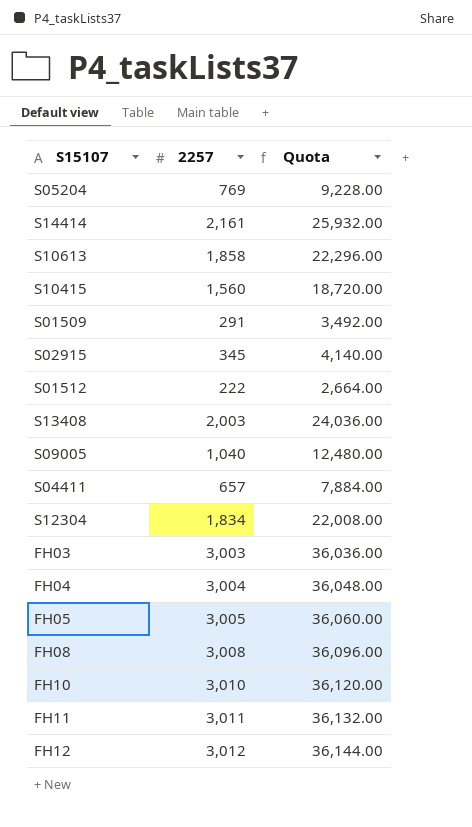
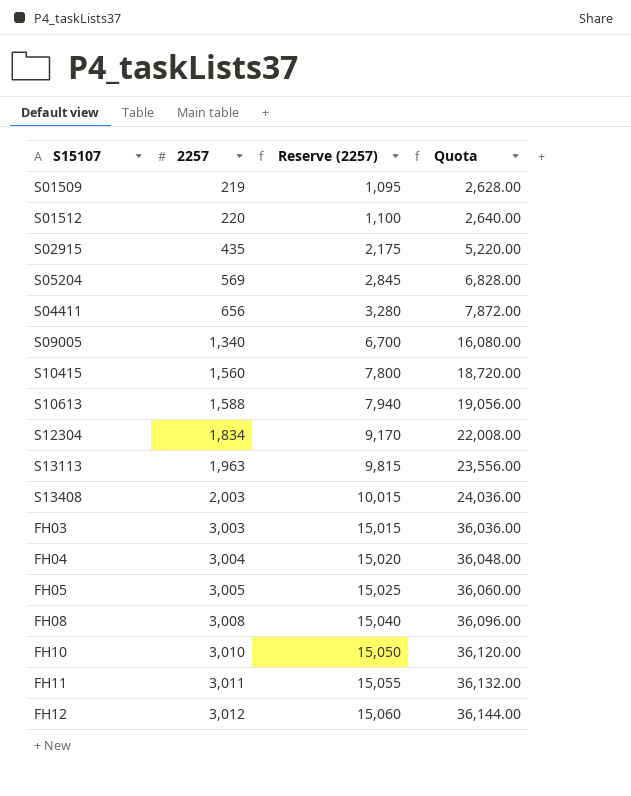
row order: none -> 2257 ascending
column Reserve (2257) | formula: none -> [2257] * 5
row S14414: 2,161 | 25,932.00 -> none
S01509 | 2257: 291 -> 219
S01509 | Quota: 3,492.00 -> 2,628.00
S01512 | 2257: 222 -> 220
S01512 | Quota: 2,664.00 -> 2,640.00
S02915 | 2257: 345 -> 435
S02915 | Quota: 4,140.00 -> 5,220.00
S05204 | 2257: 769 -> 569
S05204 | Quota: 9,228.00 -> 6,828.00
S04411 | 2257: 657 -> 656
S04411 | Quota: 7,884.00 -> 7,872.00
S09005 | 2257: 1,040 -> 1,340
S09005 | Quota: 12,480.00 -> 16,080.00
S10613 | 2257: 1,858 -> 1,588
S10613 | Quota: 22,296.00 -> 19,056.00
row S13113: none -> 1,963 | 9,815 | 23,556.00

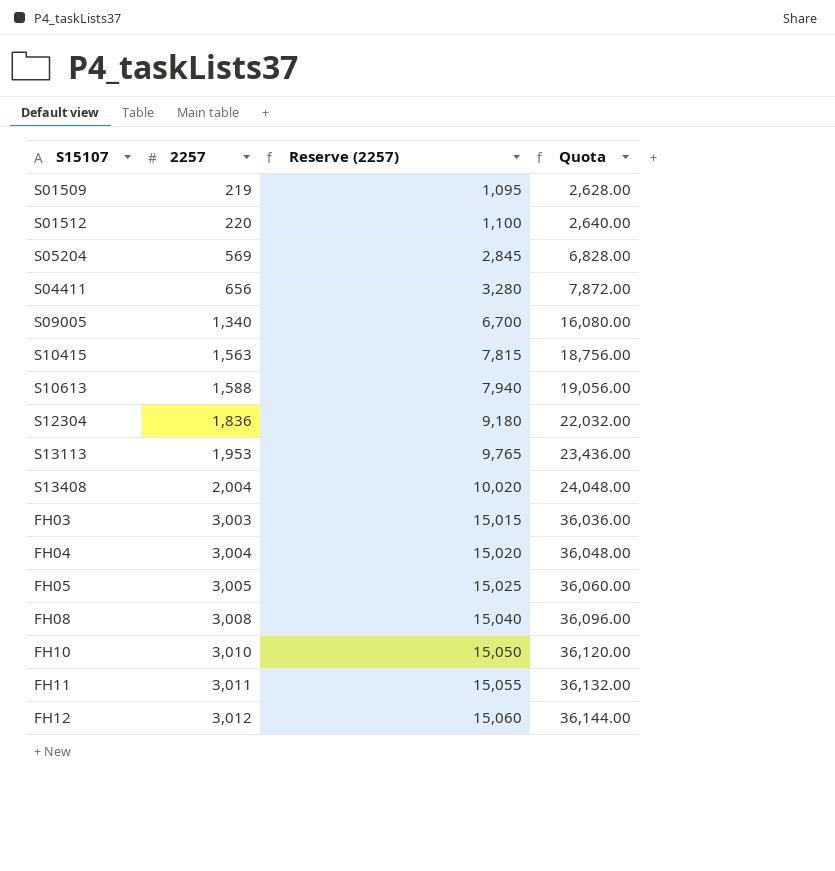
row S02915: 435 | 2,175 | 5,220.00 -> none
S10415 | 2257: 1,560 -> 1,563
S10415 | Reserve (2257): 7,800 -> 7,815
S10415 | Quota: 18,720.00 -> 18,756.00
S12304 | 2257: 1,834 -> 1,836
S12304 | Reserve (2257): 9,170 -> 9,180
S12304 | Quota: 22,008.00 -> 22,032.00
S13113 | 2257: 1,963 -> 1,953
S13113 | Reserve (2257): 9,815 -> 9,765
S13113 | Quota: 23,556.00 -> 23,436.00
S13408 | 2257: 2,003 -> 2,004
S13408 | Reserve (2257): 10,015 -> 10,020
S13408 | Quota: 24,036.00 -> 24,048.00

